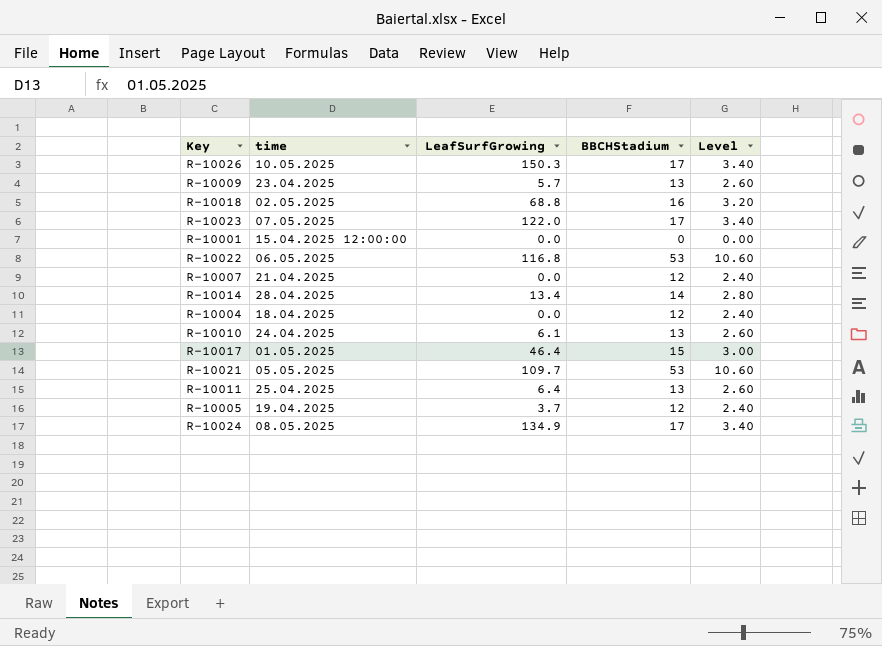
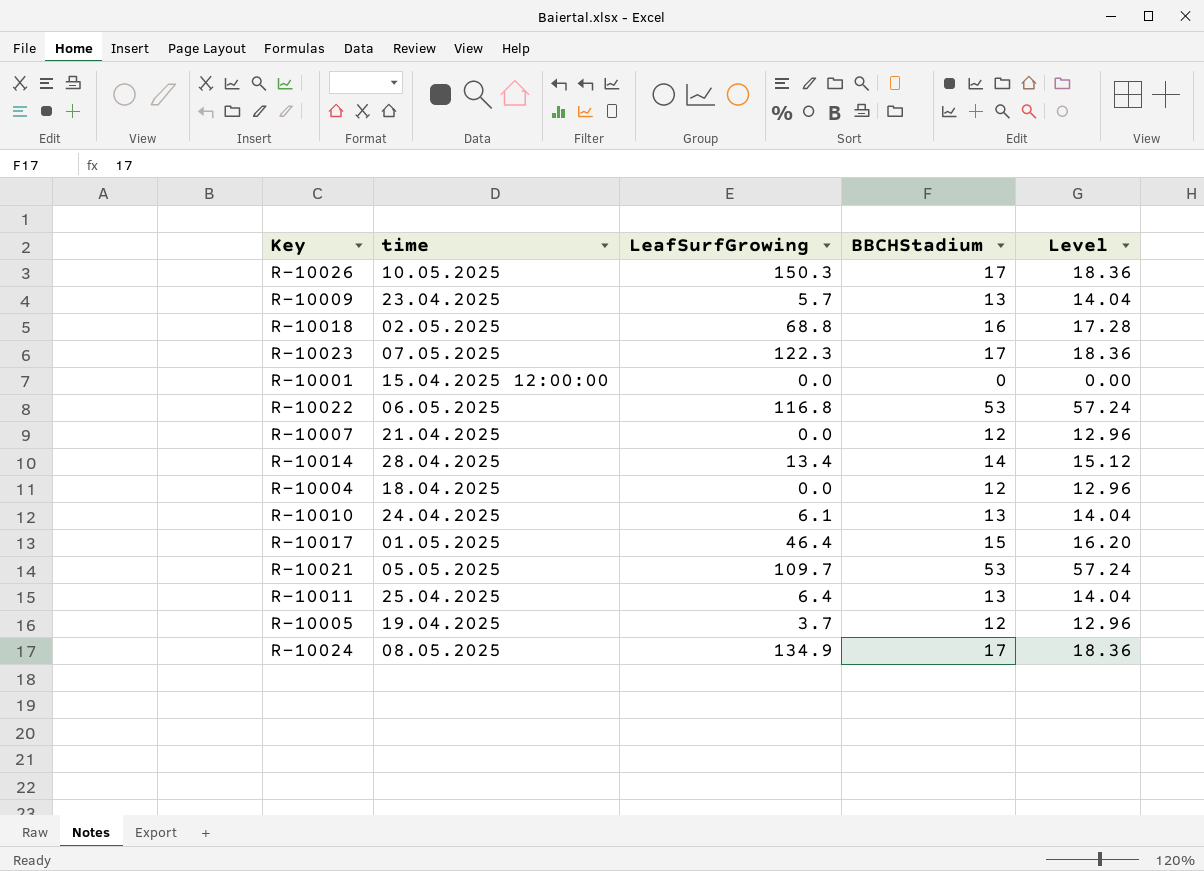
column Level | formula: [BBCHStadium] * 0.2 -> [BBCHStadium] * 1.08
R-10023 | LeafSurfGrowing: 122.0 -> 122.3

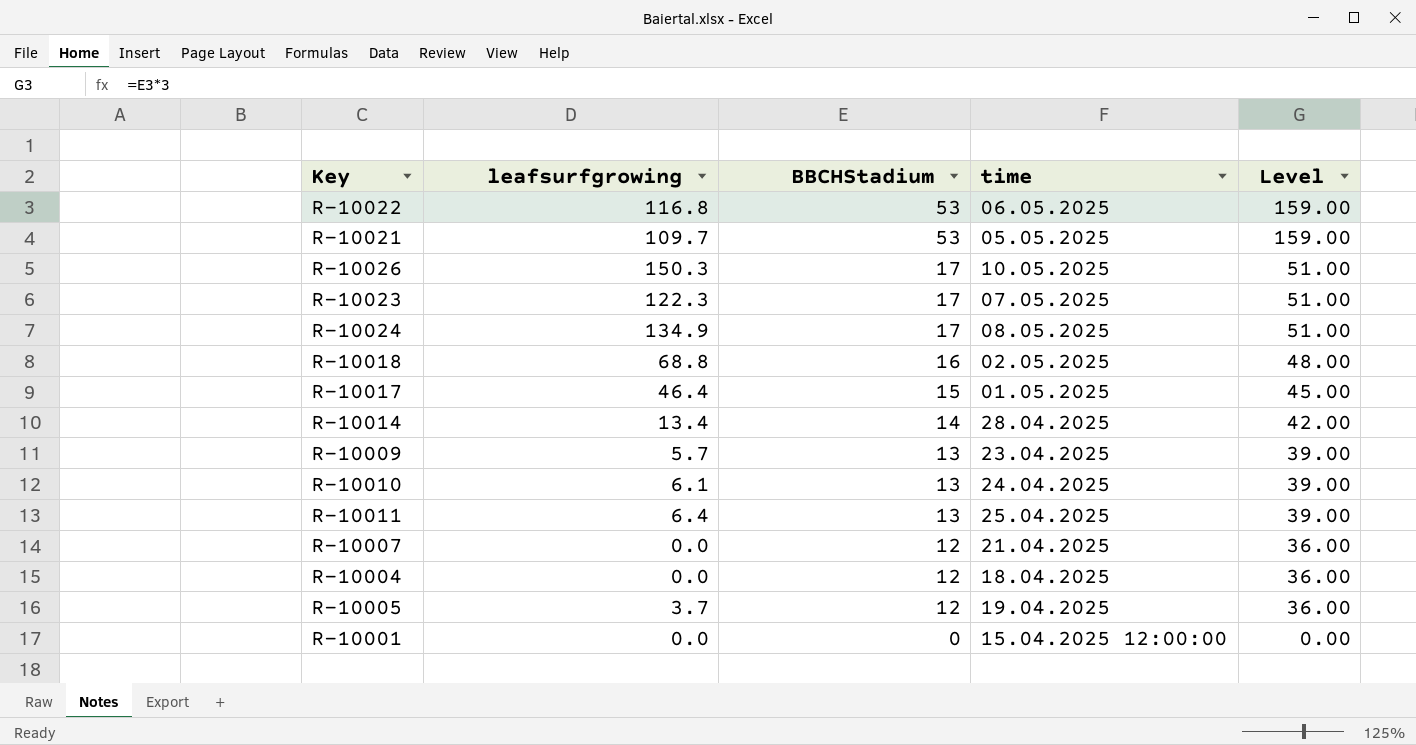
row order: none -> BBCHStadium descending
column name: LeafSurfGrowing -> leafsurfgrowing
column time | position: 2 -> 4
column Level | formula: [BBCHStadium] * 1.08 -> [BBCHStadium] * 3

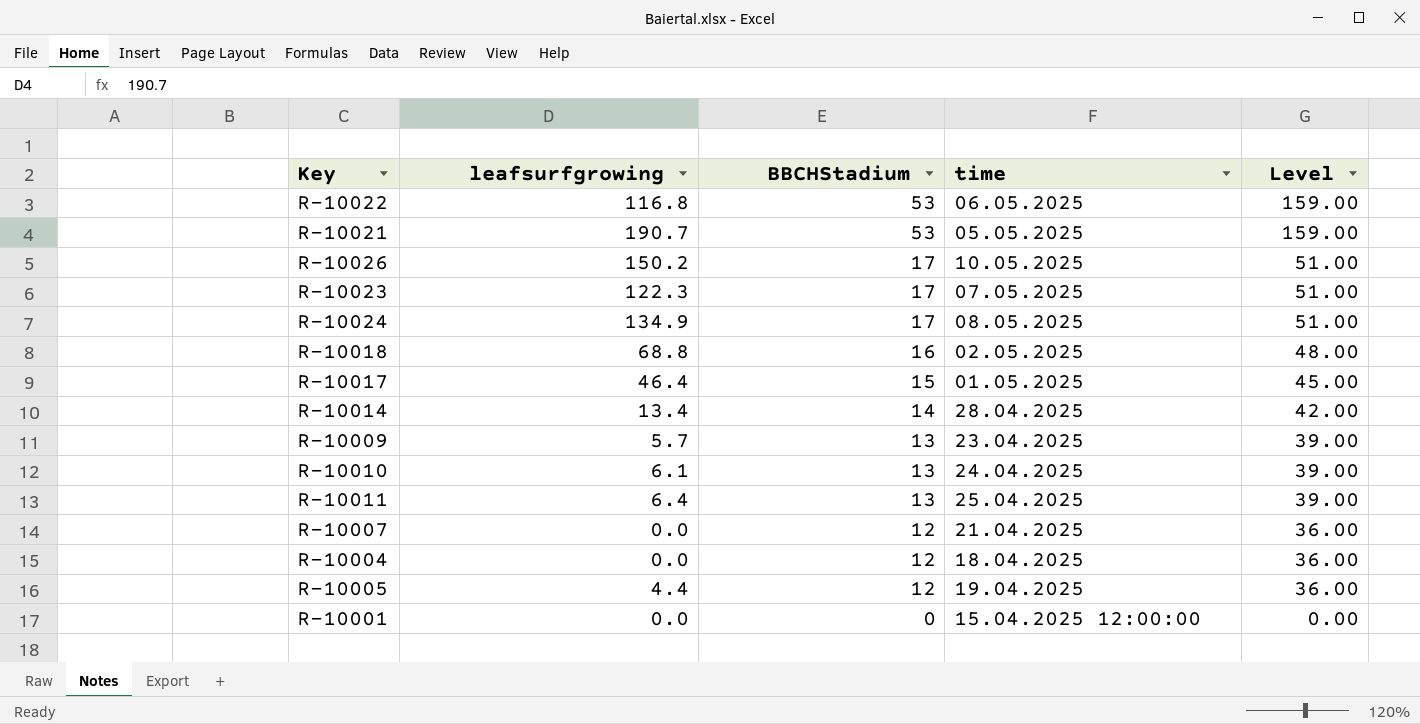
R-10021 | leafsurfgrowing: 109.7 -> 190.7
R-10026 | leafsurfgrowing: 150.3 -> 150.2
R-10005 | leafsurfgrowing: 3.7 -> 4.4

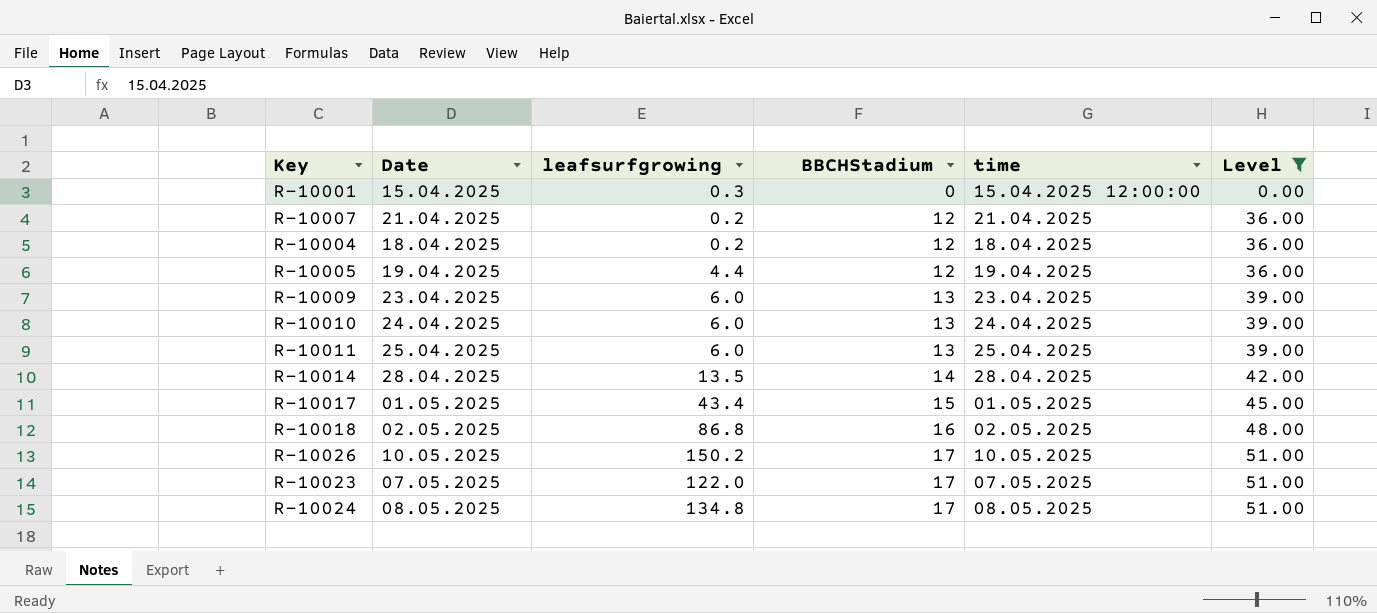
filter: none -> Level != 159.00
row order: BBCHStadium descending -> BBCHStadium ascending
column Date | position: none -> 2
R-10001 | leafsurfgrowing: 0.0 -> 0.3
R-10007 | leafsurfgrowing: 0.0 -> 0.2
R-10004 | leafsurfgrowing: 0.0 -> 0.2
R-10009 | leafsurfgrowing: 5.7 -> 6.0
R-10010 | leafsurfgrowing: 6.1 -> 6.0
R-10011 | leafsurfgrowing: 6.4 -> 6.0
R-10014 | leafsurfgrowing: 13.4 -> 13.5
R-10017 | leafsurfgrowing: 46.4 -> 43.4
R-10018 | leafsurfgrowing: 68.8 -> 86.8
R-10023 | leafsurfgrowing: 122.3 -> 122.0
R-10024 | leafsurfgrowing: 134.9 -> 134.8

